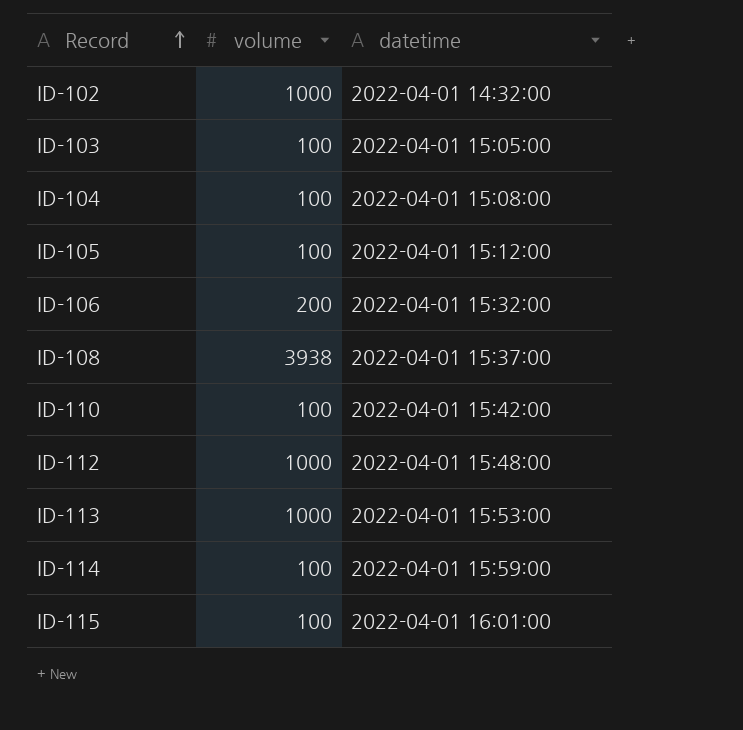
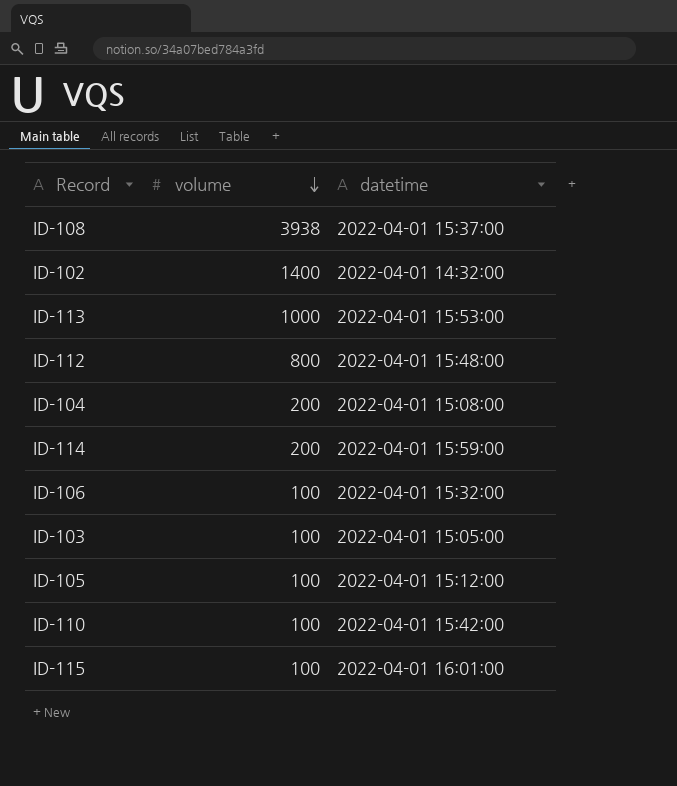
row order: Record ascending -> volume descending
ID-102 | volume: 1000 -> 1400
ID-112 | volume: 1000 -> 800
ID-104 | volume: 100 -> 200
ID-114 | volume: 100 -> 200
ID-106 | volume: 200 -> 100

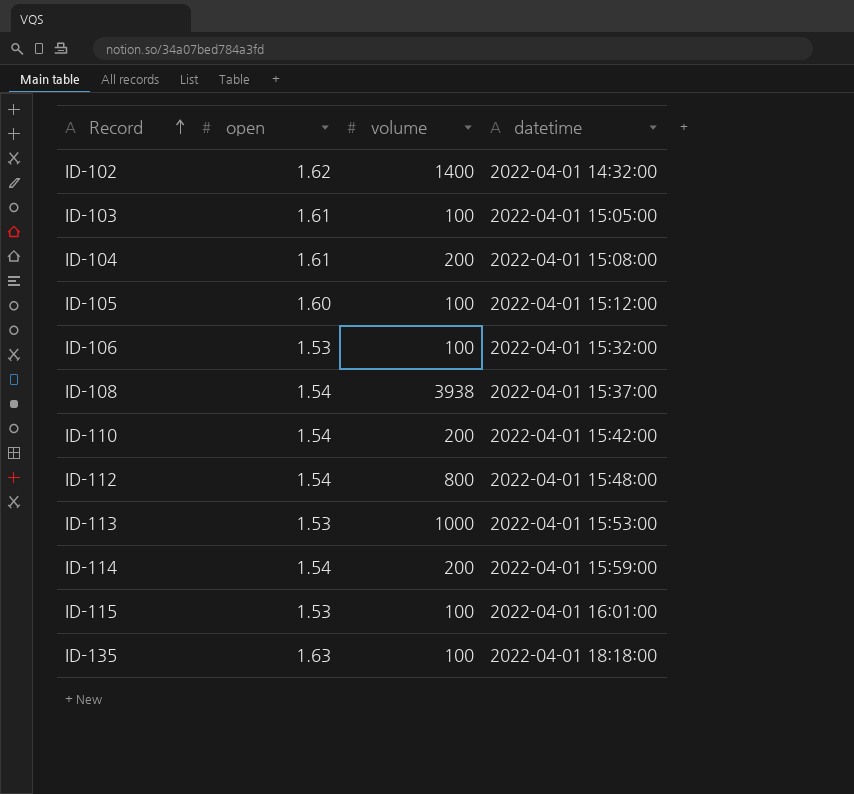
row order: volume descending -> Record ascending
column open | position: none -> 2
ID-110 | volume: 100 -> 200
row ID-135: none -> 1.63 | 100 | 2022-04-01 18:18:00

